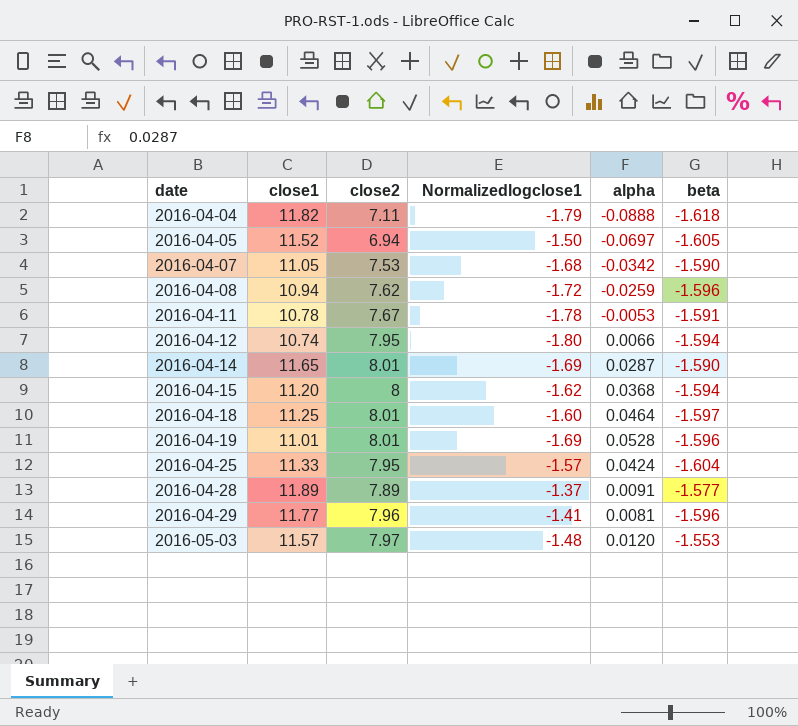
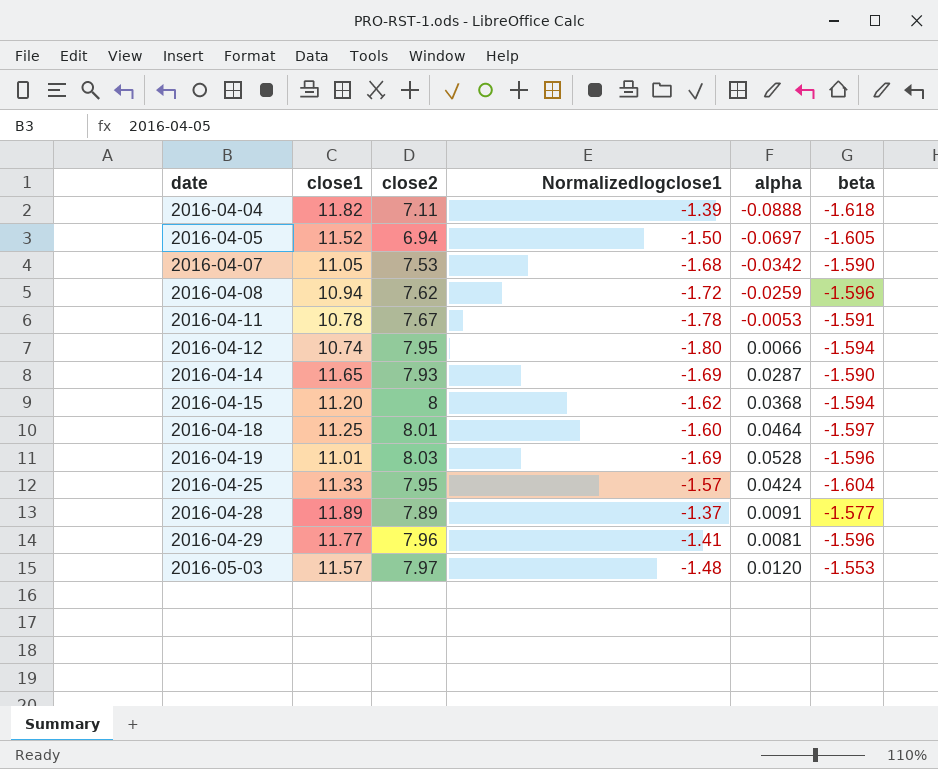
2016-04-04 | Normalizedlogclose1: -1.79 -> -1.39
2016-04-14 | close2: 8.01 -> 7.93
2016-04-19 | close2: 8.01 -> 8.03

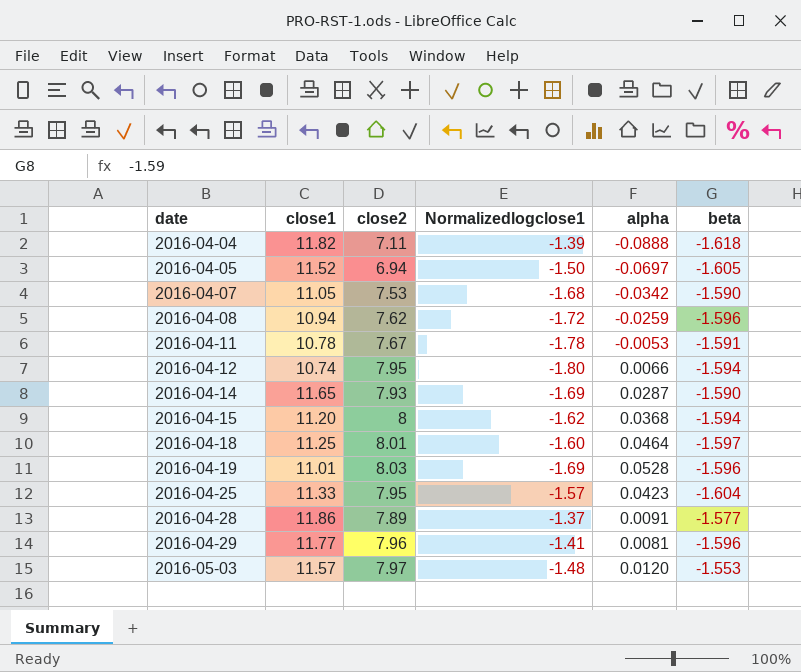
2016-04-25 | alpha: 0.0424 -> 0.0423
2016-04-28 | close1: 11.89 -> 11.86

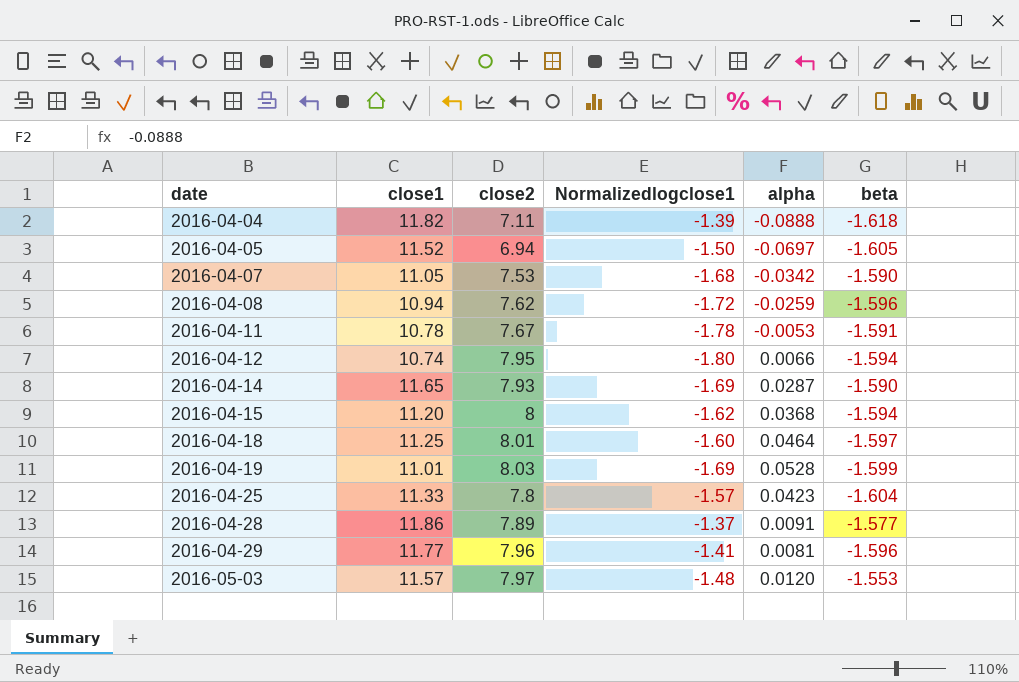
2016-04-19 | beta: -1.596 -> -1.599
2016-04-25 | close2: 7.95 -> 7.8

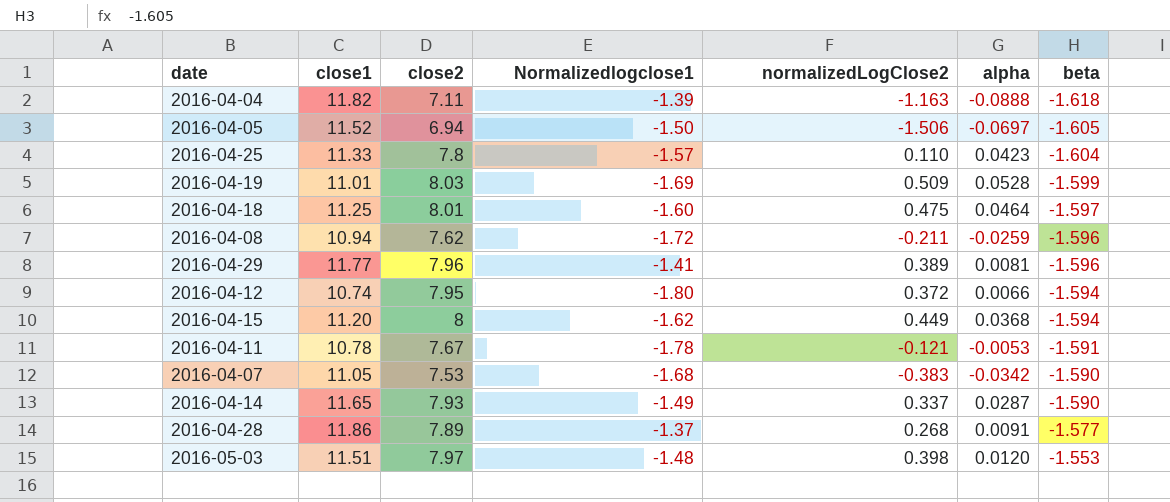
row order: date ascending -> beta ascending
column normalizedLogClose2 | position: none -> 5
2016-04-14 | Normalizedlogclose1: -1.69 -> -1.49
2016-05-03 | close1: 11.57 -> 11.51

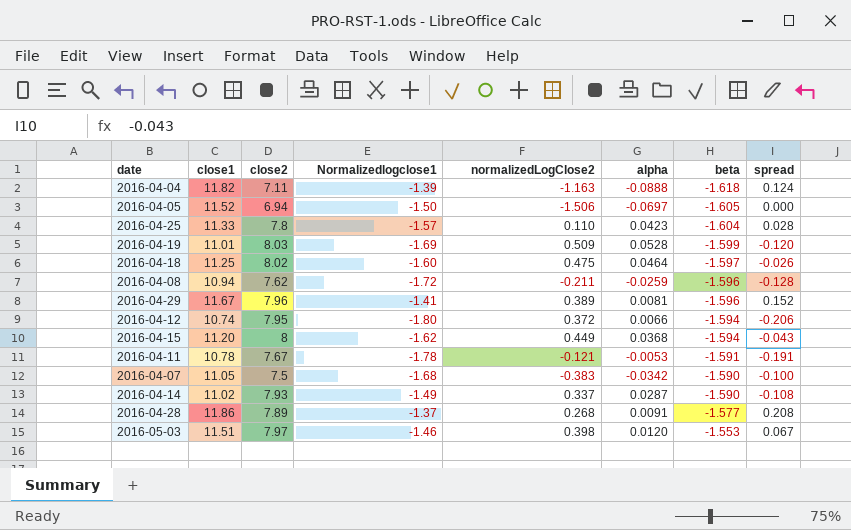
column spread | position: none -> 8
2016-04-18 | close2: 8.01 -> 8.02
2016-04-29 | close1: 11.77 -> 11.67
2016-04-07 | close2: 7.53 -> 7.5
2016-04-14 | close1: 11.65 -> 11.02
2016-05-03 | Normalizedlogclose1: -1.48 -> -1.46

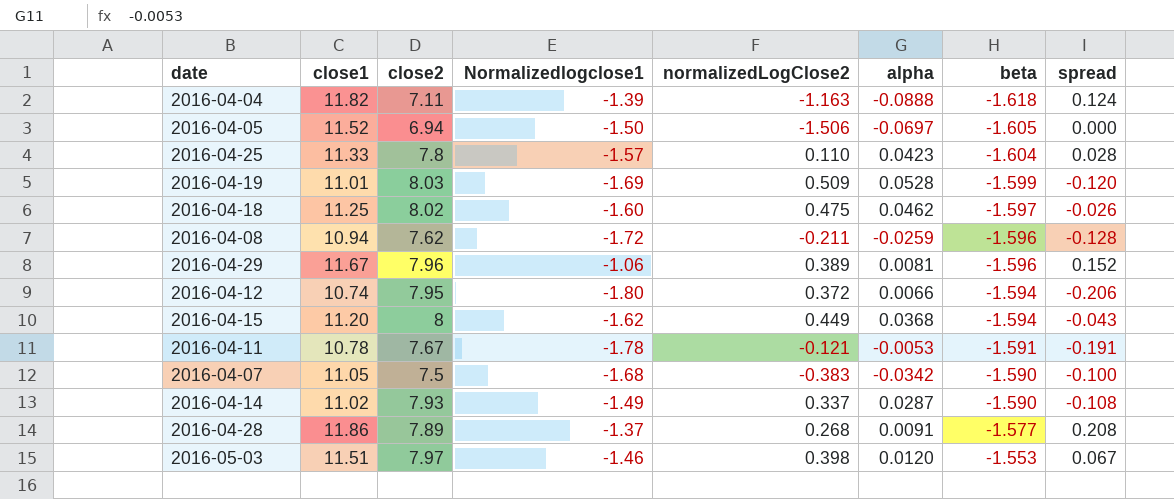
2016-04-18 | alpha: 0.0464 -> 0.0462
2016-04-29 | Normalizedlogclose1: -1.41 -> -1.06

